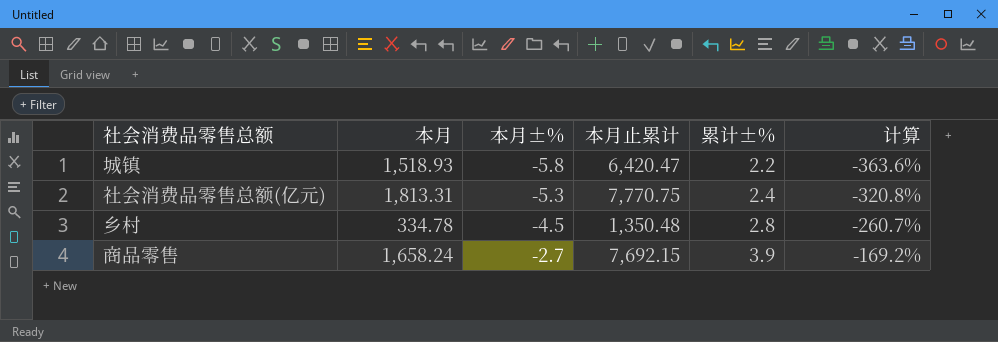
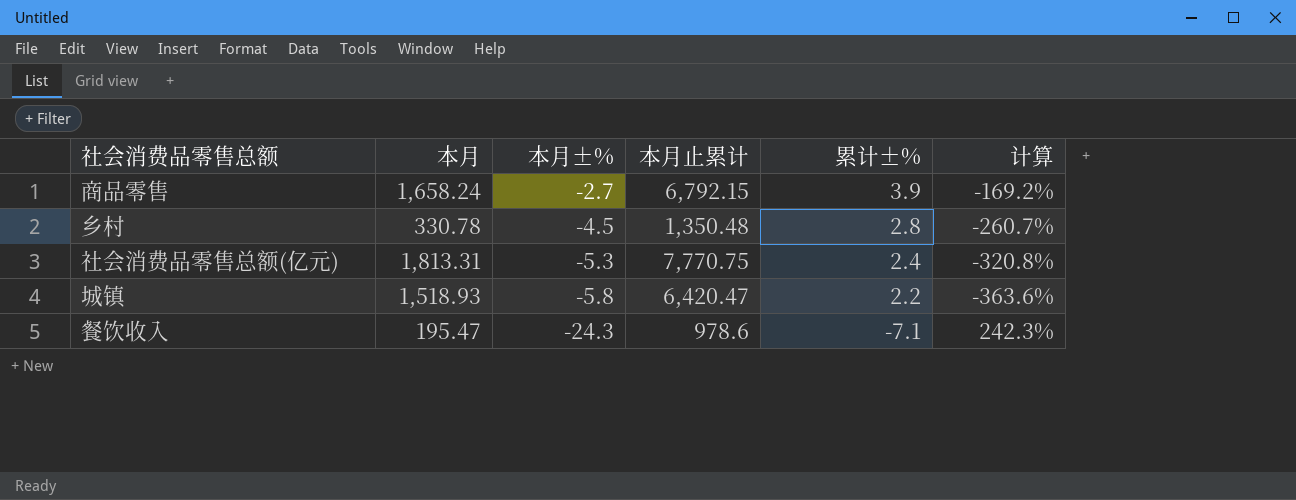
row order: 本月±% ascending -> 本月±% descending
商品零售 | 本月止累计: 7,692.15 -> 6,792.15
乡村 | 本月: 334.78 -> 330.78
row 餐饮收入: none -> 195.47 | -24.3 | 978.6 | -7.1 | 242.3%

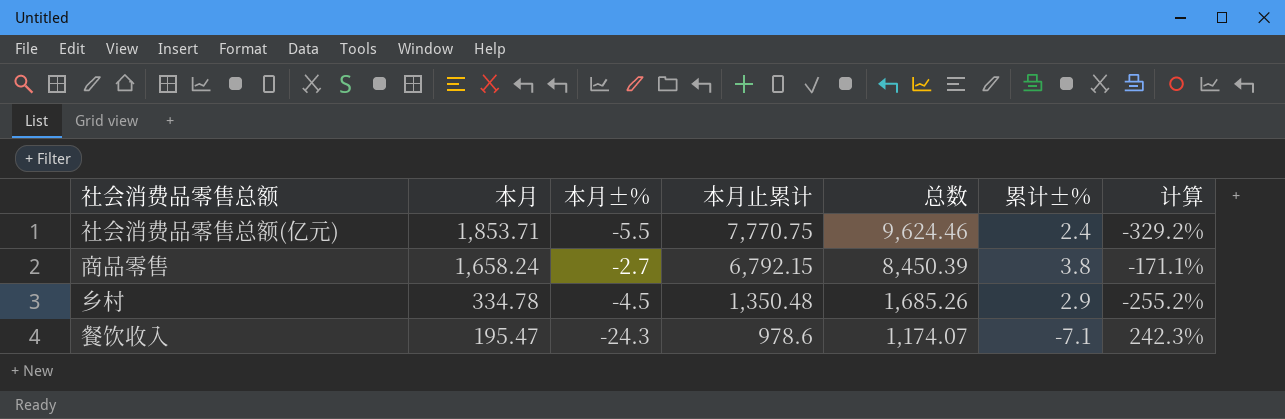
row order: 本月±% descending -> 本月 descending
column 总数 | formula: none -> [本月] + [本月止累计]
row 城镇: 1,518.93 | -5.8 | 6,420.47 | 2.2 | -363.6% -> none
社会消费品零售总额(亿元) | 本月: 1,813.31 -> 1,853.71
社会消费品零售总额(亿元) | 本月±%: -5.3 -> -5.5
社会消费品零售总额(亿元) | 计算: -320.8% -> -329.2%
商品零售 | 累计±%: 3.9 -> 3.8
商品零售 | 计算: -169.2% -> -171.1%
乡村 | 本月: 330.78 -> 334.78
乡村 | 累计±%: 2.8 -> 2.9
乡村 | 计算: -260.7% -> -255.2%

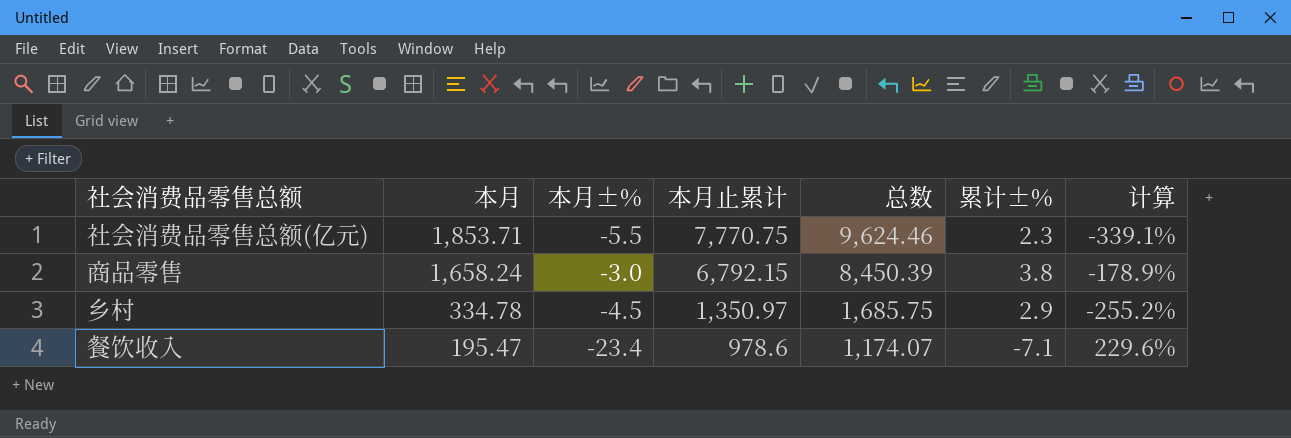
社会消费品零售总额(亿元) | 累计±%: 2.4 -> 2.3
社会消费品零售总额(亿元) | 计算: -329.2% -> -339.1%
商品零售 | 本月±%: -2.7 -> -3.0
商品零售 | 计算: -171.1% -> -178.9%
乡村 | 本月止累计: 1,350.48 -> 1,350.97
乡村 | 总数: 1,685.26 -> 1,685.75
餐饮收入 | 本月±%: -24.3 -> -23.4
餐饮收入 | 计算: 242.3% -> 229.6%

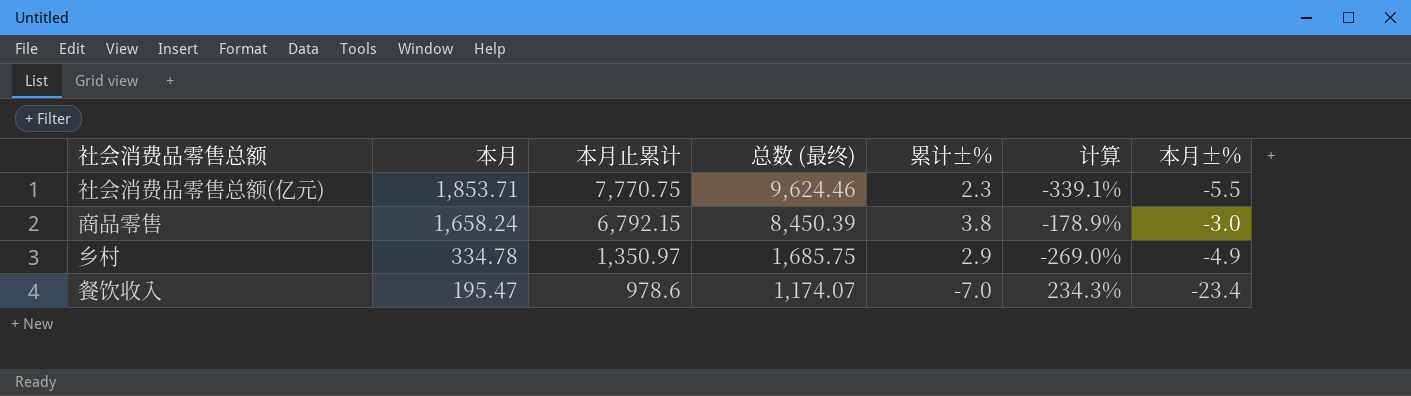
column name: 总数 -> 总数 (最终)
column 本月±% | position: 3 -> 7
乡村 | 计算: -255.2% -> -269.0%
乡村 | 本月±%: -4.5 -> -4.9
餐饮收入 | 累计±%: -7.1 -> -7.0
餐饮收入 | 计算: 229.6% -> 234.3%

